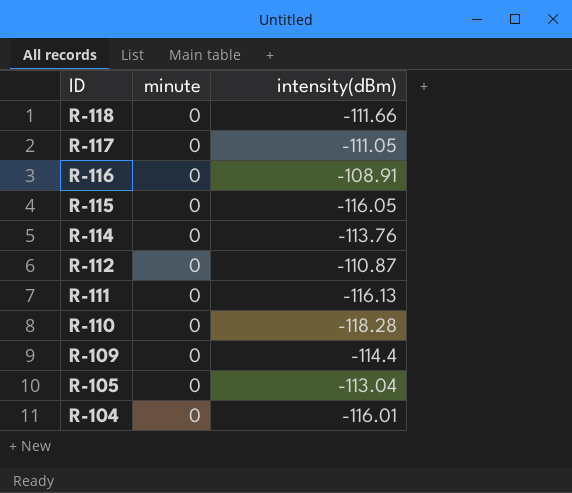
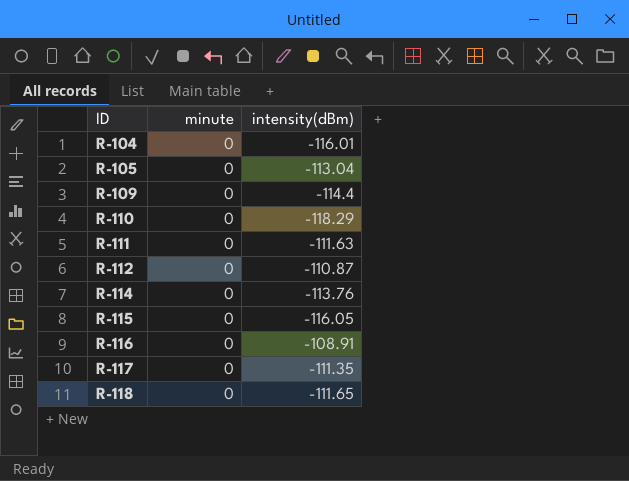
row order: ID descending -> ID ascending
R-110 | intensity(dBm): -118.28 -> -118.29
R-111 | intensity(dBm): -116.13 -> -111.63
R-117 | intensity(dBm): -111.05 -> -111.35
R-118 | intensity(dBm): -111.66 -> -111.65

